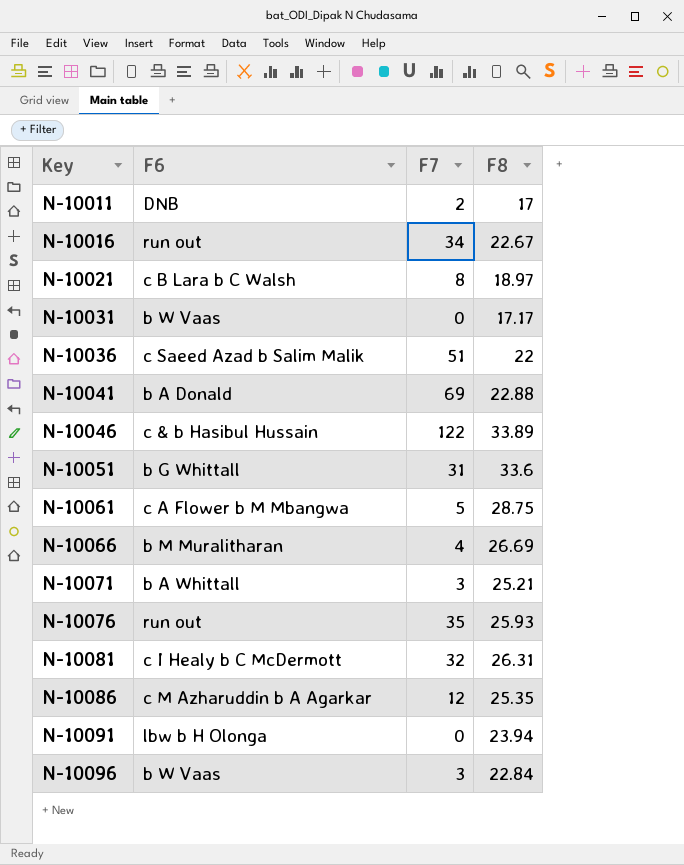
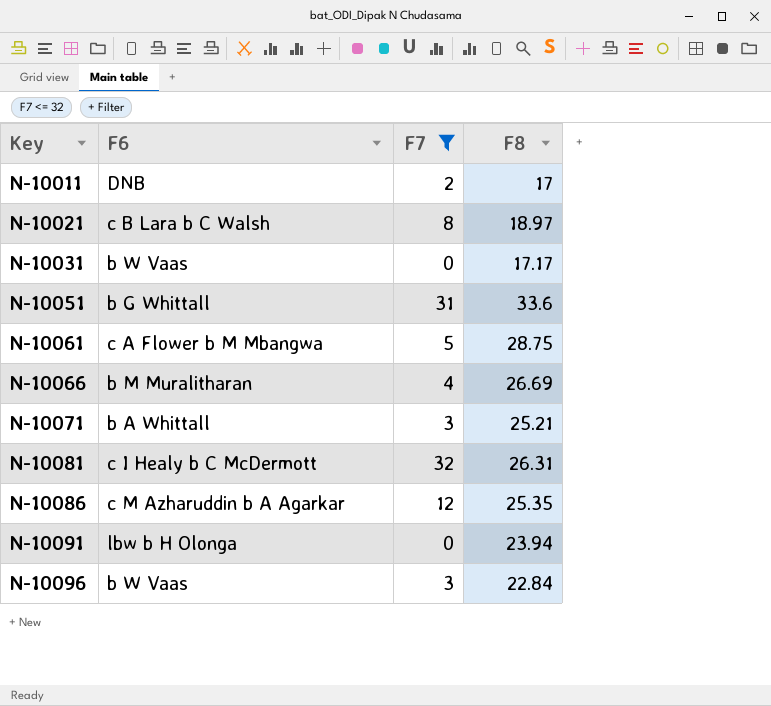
filter: none -> F7 <= 32

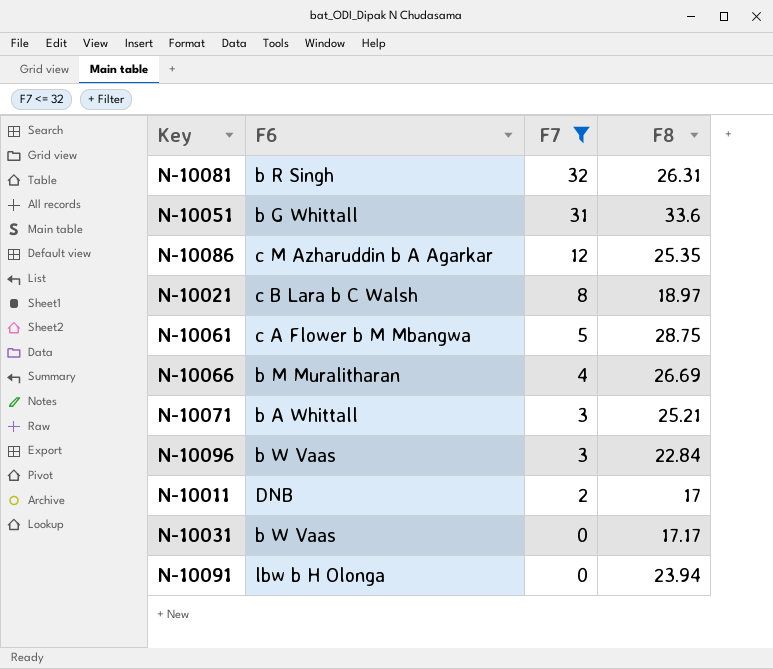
row order: Key ascending -> F7 descending
N-10081 | F6: c I Healy b C McDermott -> b R Singh

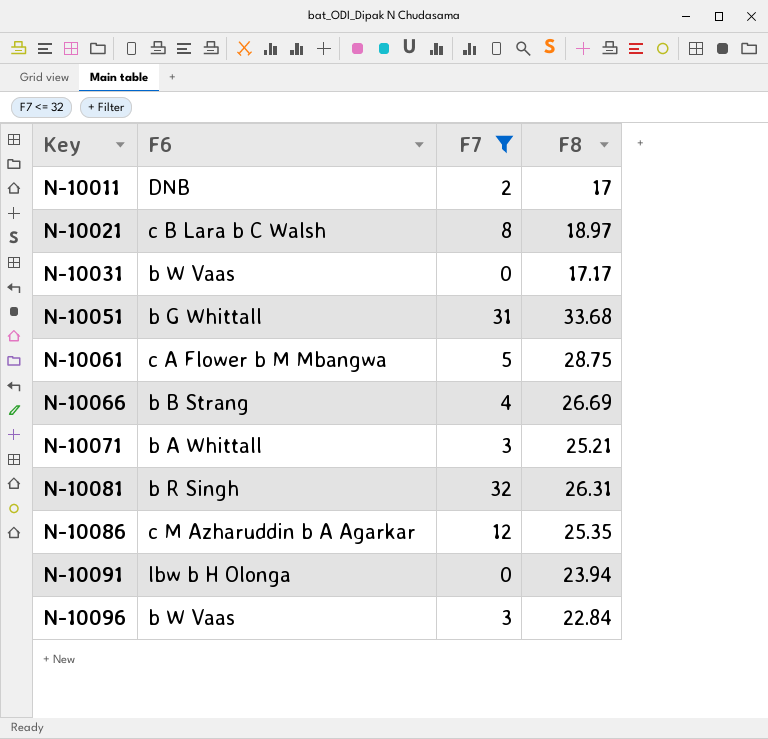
row order: F7 descending -> Key ascending
N-10051 | F8: 33.6 -> 33.68
N-10066 | F6: b M Muralitharan -> b B Strang

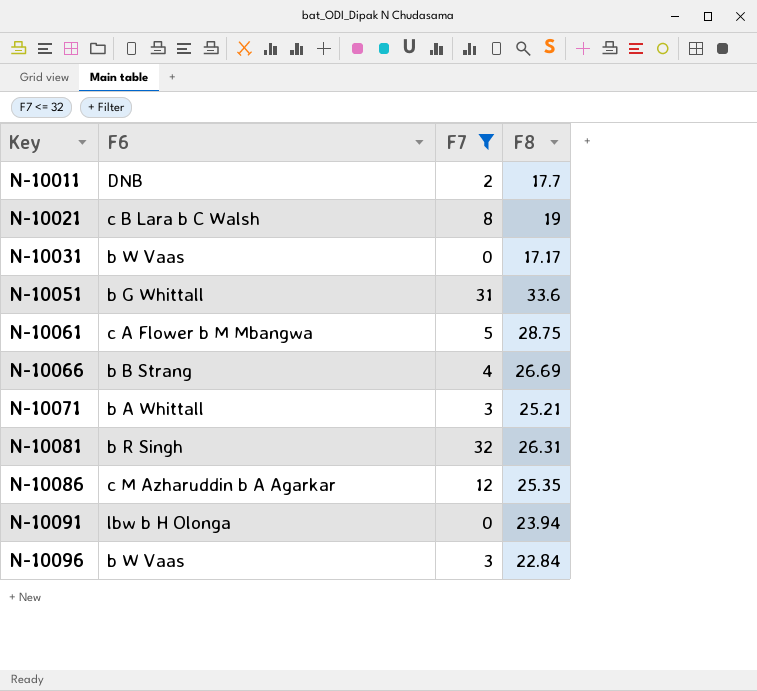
N-10011 | F8: 17 -> 17.7
N-10021 | F8: 18.97 -> 19
N-10051 | F8: 33.68 -> 33.6

